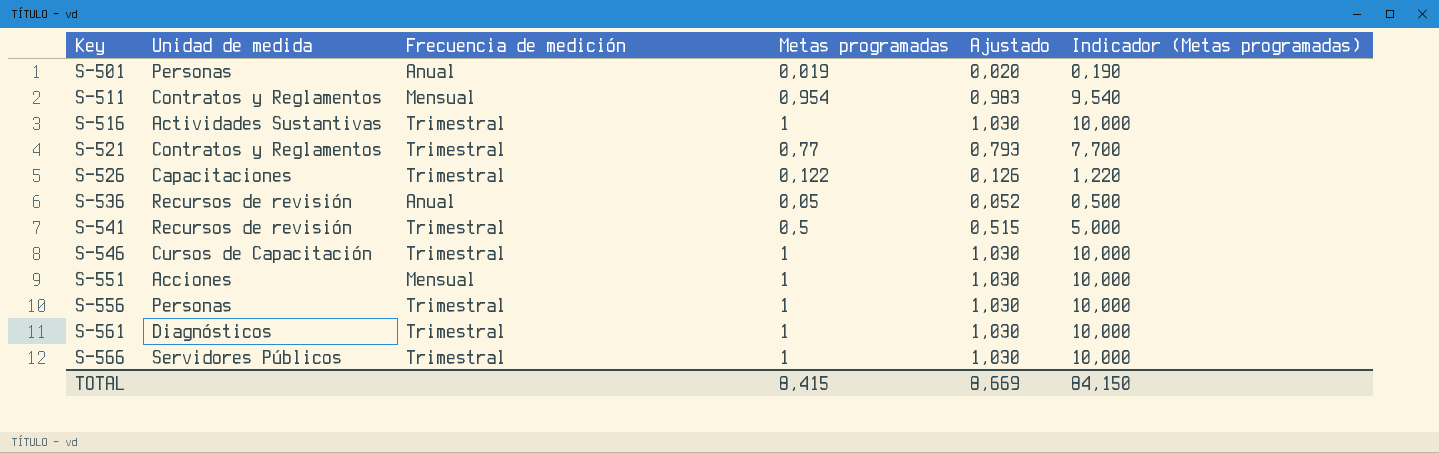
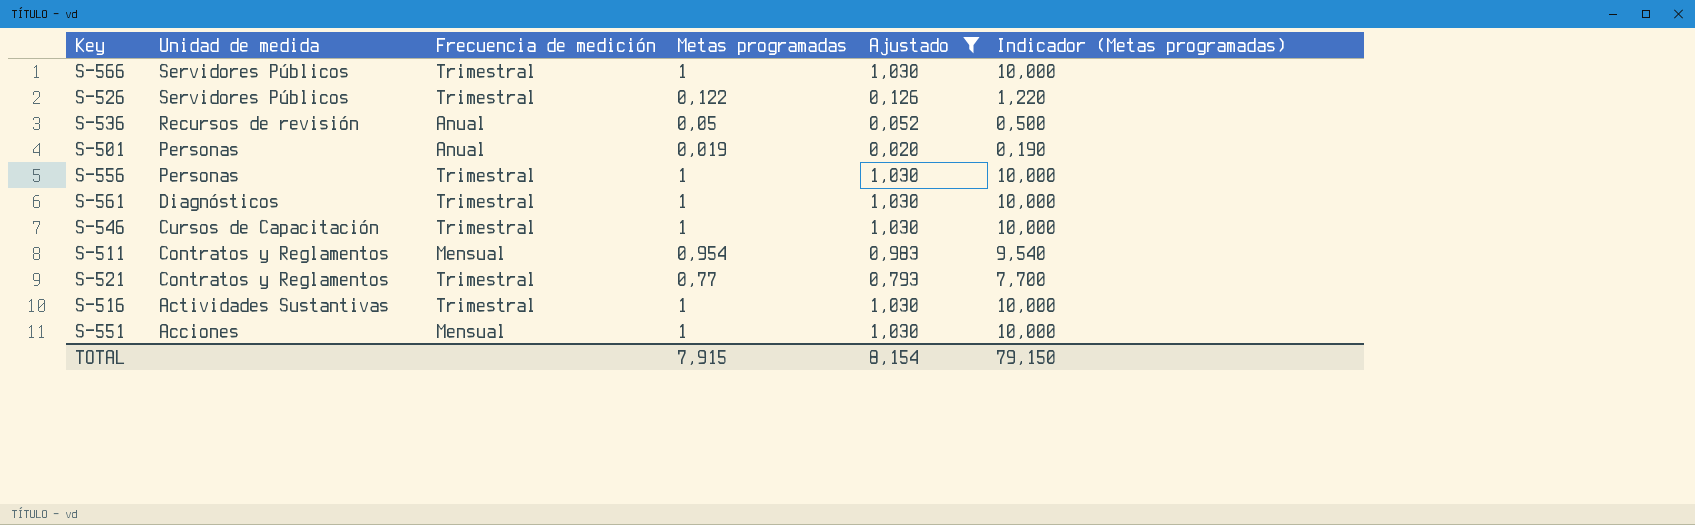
filter: none -> Ajustado != 0,515
row order: Key ascending -> Unidad de medida descending
S-526 | Unidad de medida: Capacitaciones -> Servidores Públicos
TOTAL | Metas programadas: 8,415 -> 7,915
TOTAL | Ajustado: 8,669 -> 8,154
TOTAL | Indicador (Metas programadas): 84,150 -> 79,150

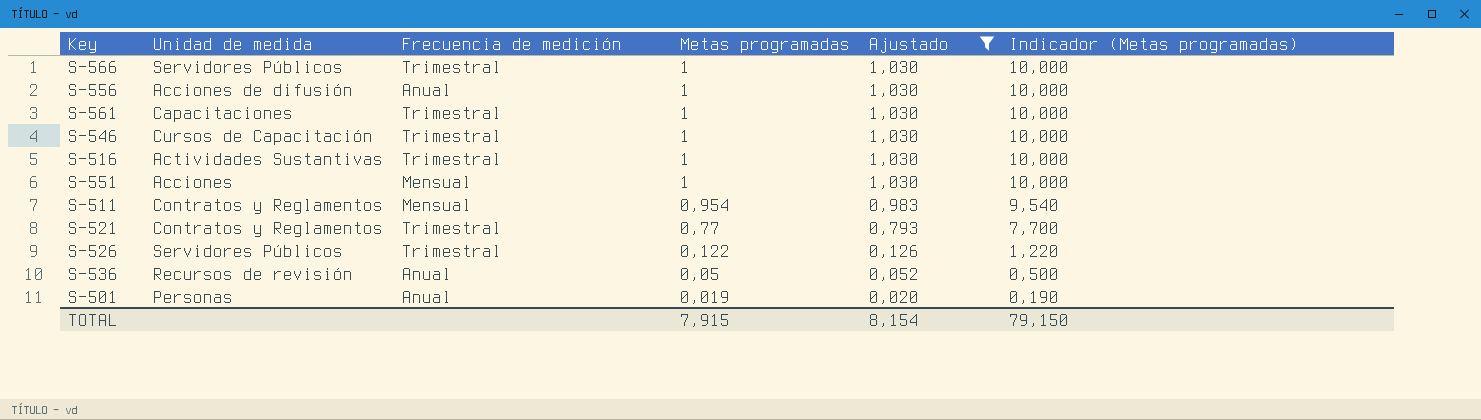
row order: Unidad de medida descending -> Metas programadas descending
S-556 | Unidad de medida: Personas -> Acciones de difusión
S-556 | Frecuencia de medición: Trimestral -> Anual
S-561 | Unidad de medida: Diagnósticos -> Capacitaciones

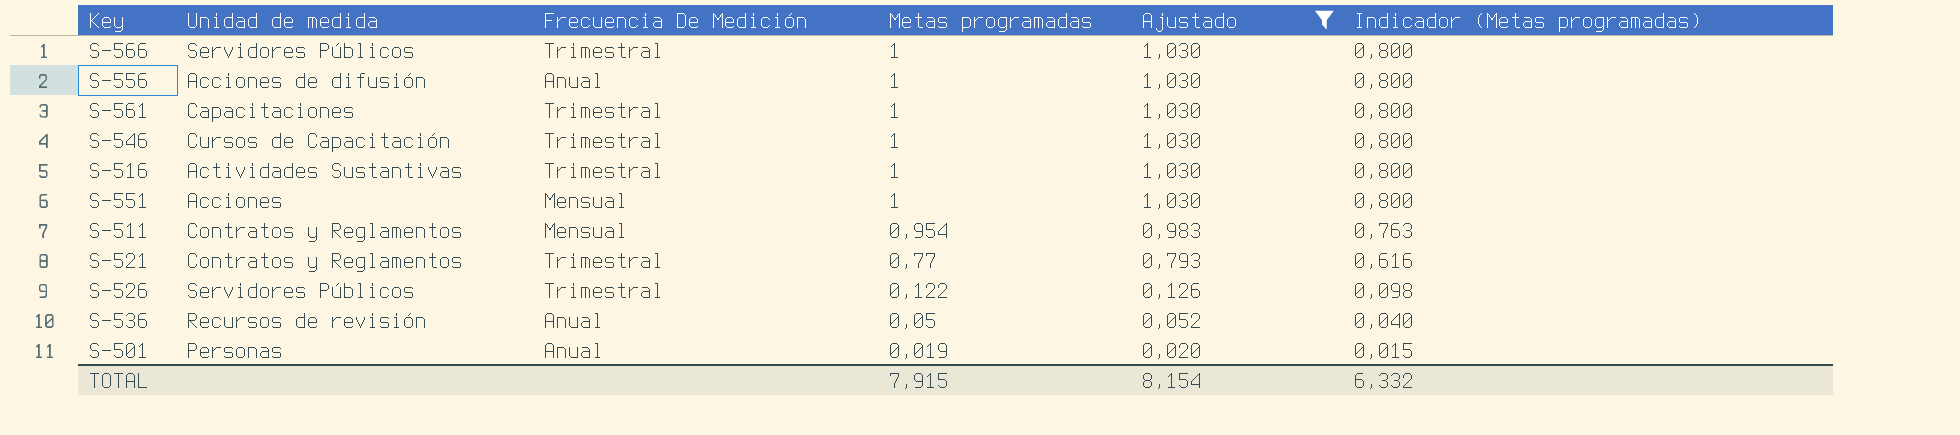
column name: Frecuencia de medición -> Frecuencia De Medición
column Indicador (Metas programadas) | formula: [Metas programadas] * 10 -> [Metas programadas] * 0,8
TOTAL | Indicador (Metas programadas): 79,150 -> 6,332

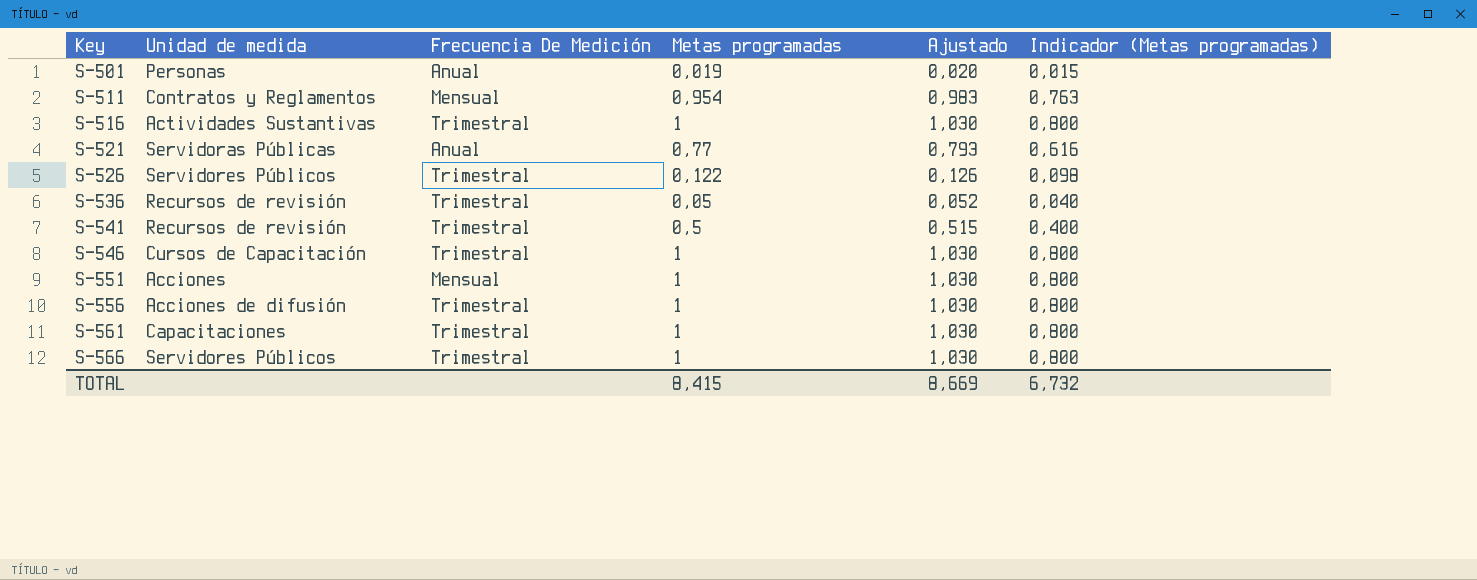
filter: Ajustado != 0,515 -> none
row order: Metas programadas descending -> Key ascending
S-521 | Unidad de medida: Contratos y Reglamentos -> Servidoras Públicas
S-521 | Frecuencia De Medición: Trimestral -> Anual
S-536 | Frecuencia De Medición: Anual -> Trimestral
S-556 | Frecuencia De Medición: Anual -> Trimestral
TOTAL | Metas programadas: 7,915 -> 8,415
TOTAL | Ajustado: 8,154 -> 8,669
TOTAL | Indicador (Metas programadas): 6,332 -> 6,732

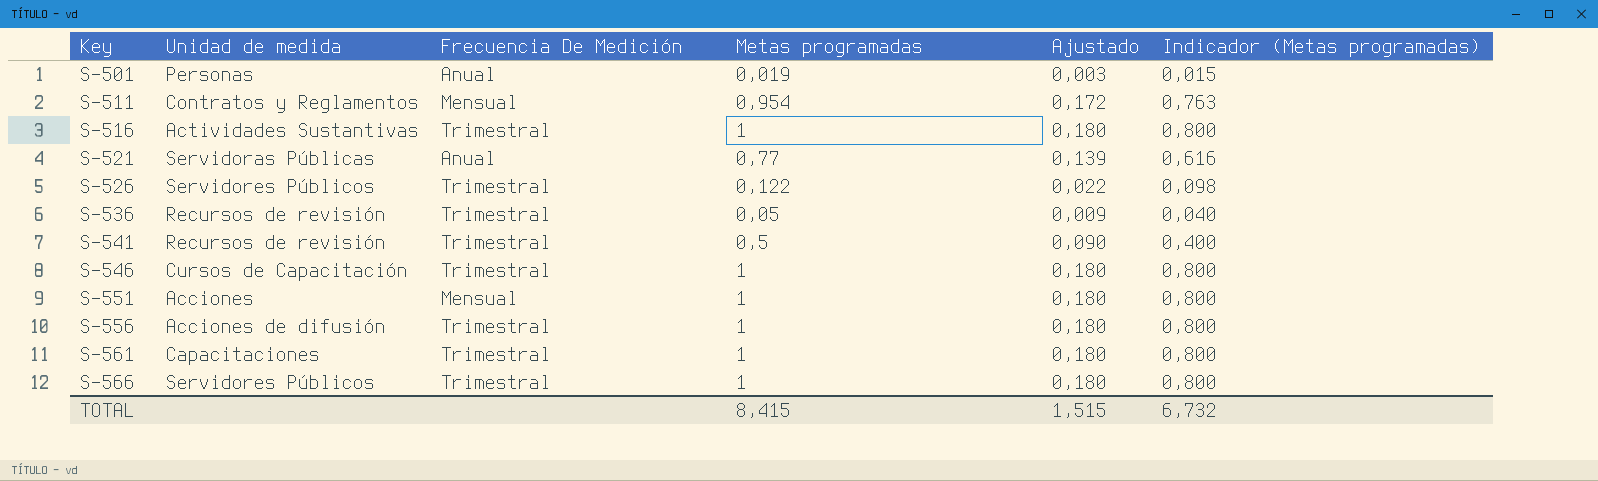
column Ajustado | formula: [Metas programadas] * 1,03 -> [Metas programadas] * 0,18
TOTAL | Ajustado: 8,669 -> 1,515

